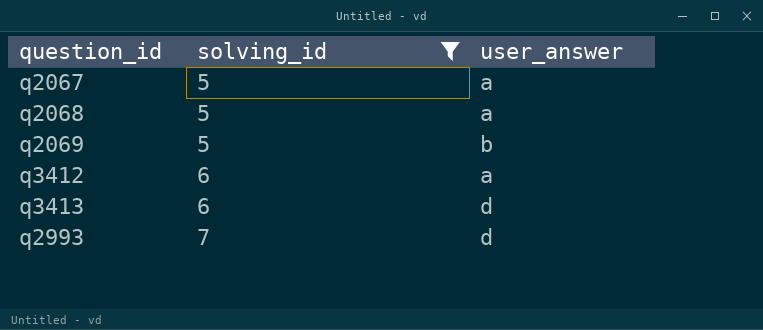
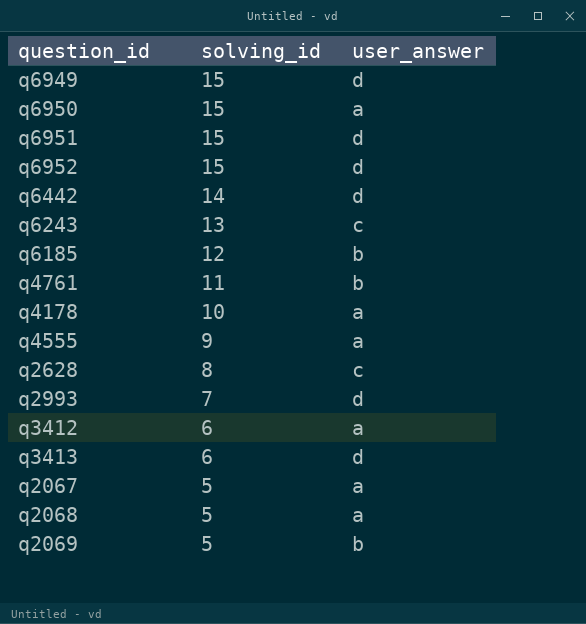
filter: solving_id <= 7 -> none
row order: solving_id ascending -> solving_id descending

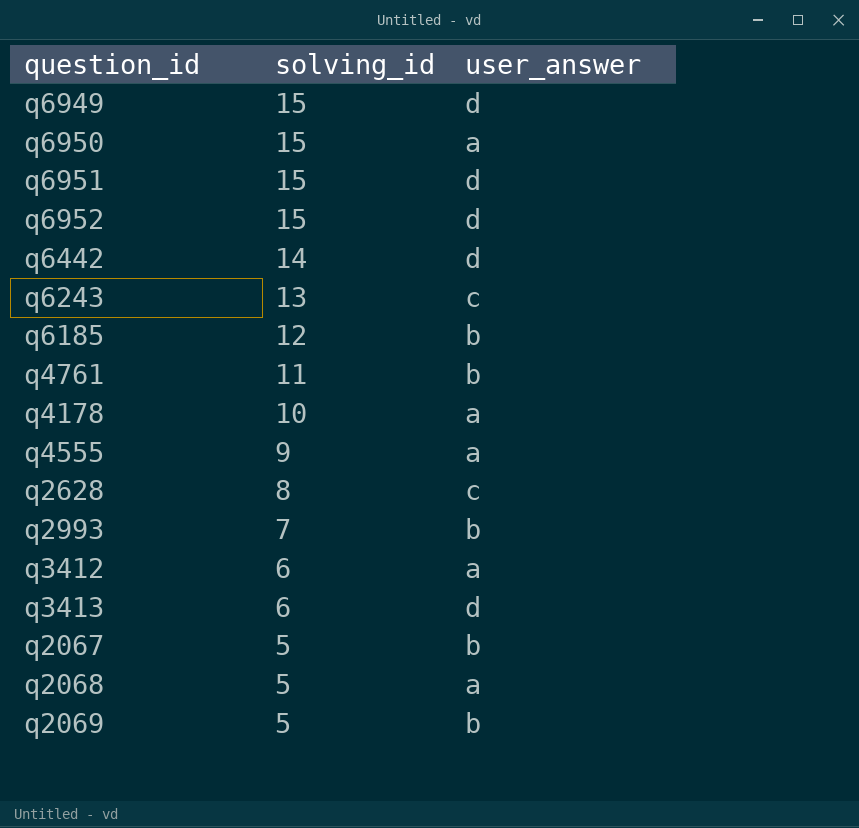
q2993 | user_answer: d -> b
q2067 | user_answer: a -> b

